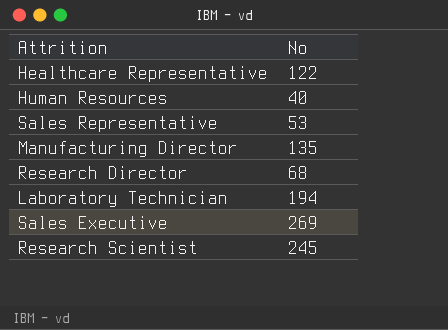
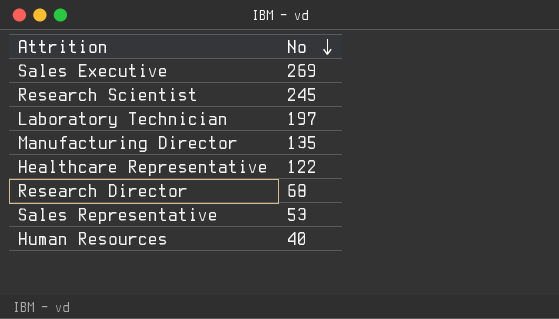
row order: none -> No descending
Laboratory Technician | No: 194 -> 197

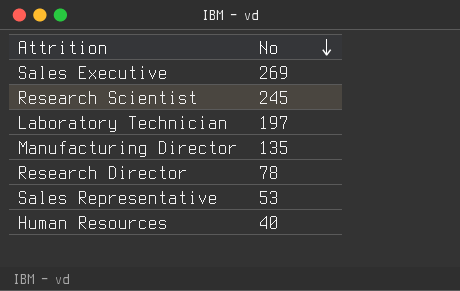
row Healthcare Representative: 122 -> none
Research Director | No: 68 -> 78

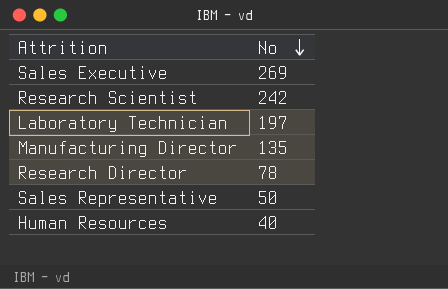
Research Scientist | No: 245 -> 242
Sales Representative | No: 53 -> 50

